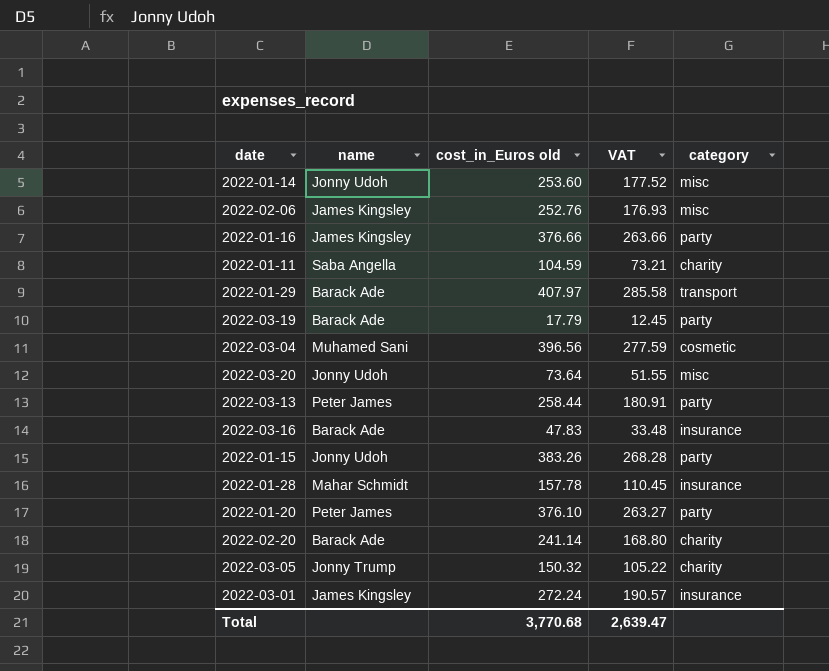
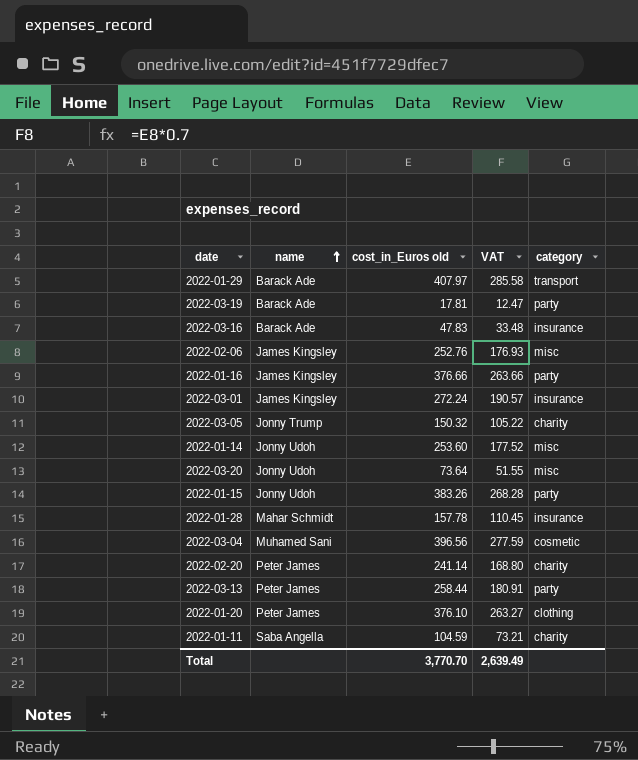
row order: none -> name ascending
2022-03-19 | cost_in_Euros old: 17.79 -> 17.81
2022-03-19 | VAT: 12.45 -> 12.47
2022-02-20 | name: Barack Ade -> Peter James
2022-01-20 | category: party -> clothing
Total | cost_in_Euros old: 3,770.68 -> 3,770.70
Total | VAT: 2,639.47 -> 2,639.49

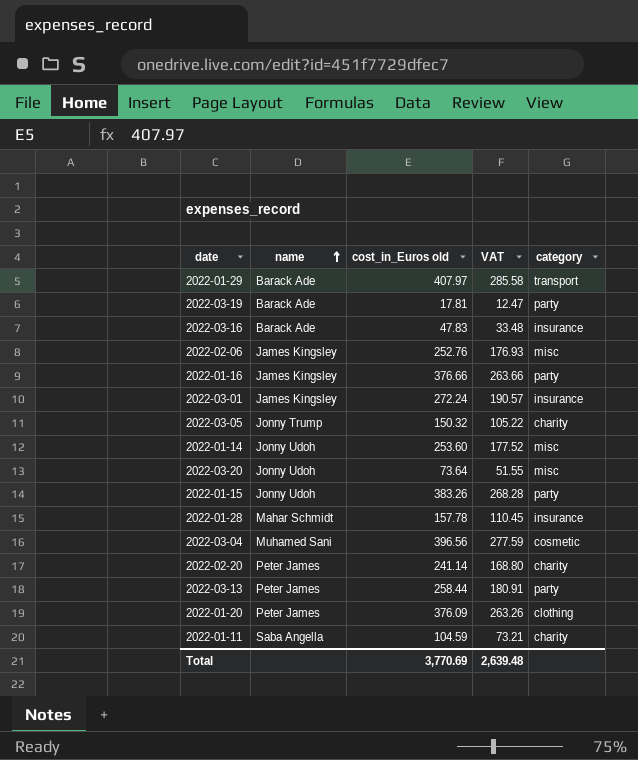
2022-01-20 | cost_in_Euros old: 376.10 -> 376.09
2022-01-20 | VAT: 263.27 -> 263.26
Total | cost_in_Euros old: 3,770.70 -> 3,770.69
Total | VAT: 2,639.49 -> 2,639.48

